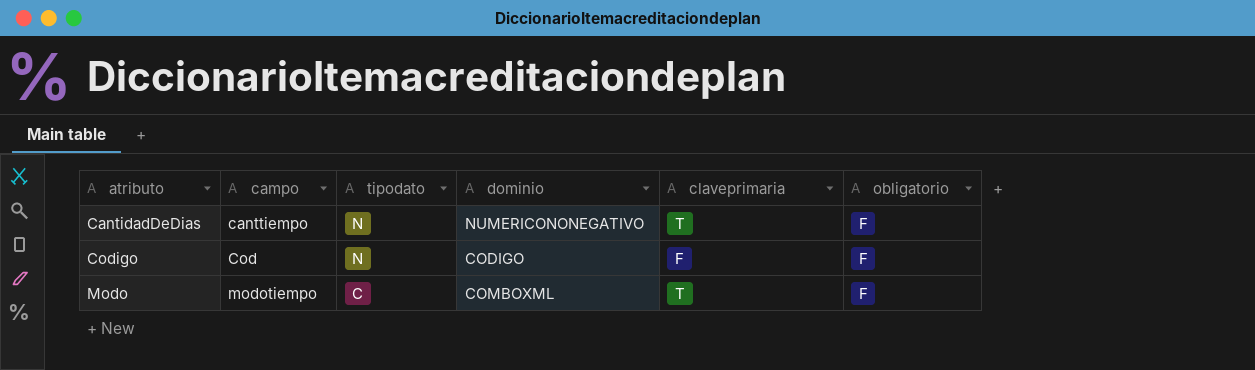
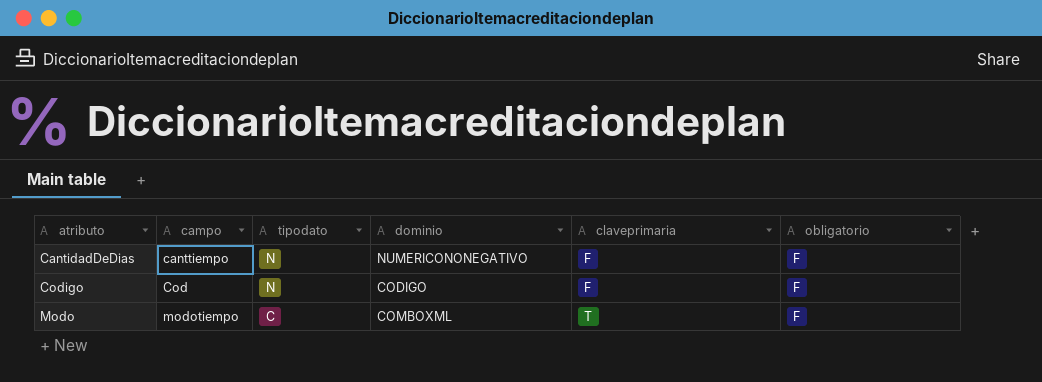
CantidadDeDias | claveprimaria: T -> F

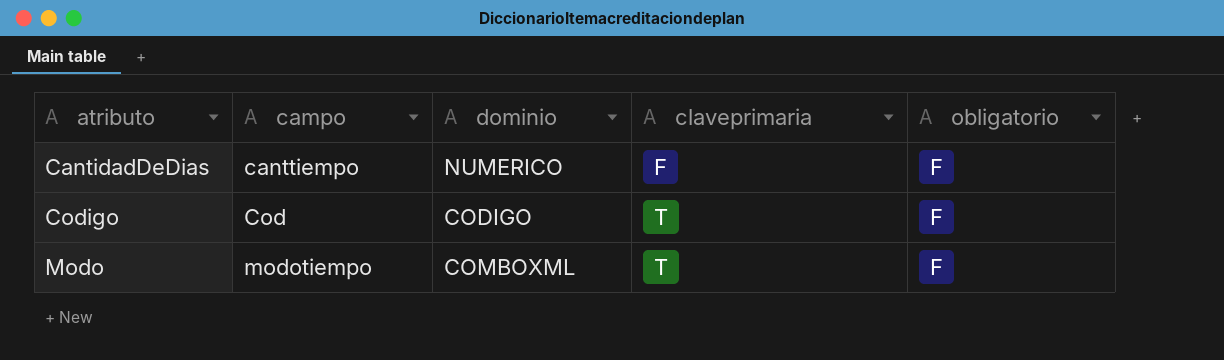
column tipodato | position: 3 -> none
CantidadDeDias | dominio: NUMERICONONEGATIVO -> NUMERICO
Codigo | claveprimaria: F -> T

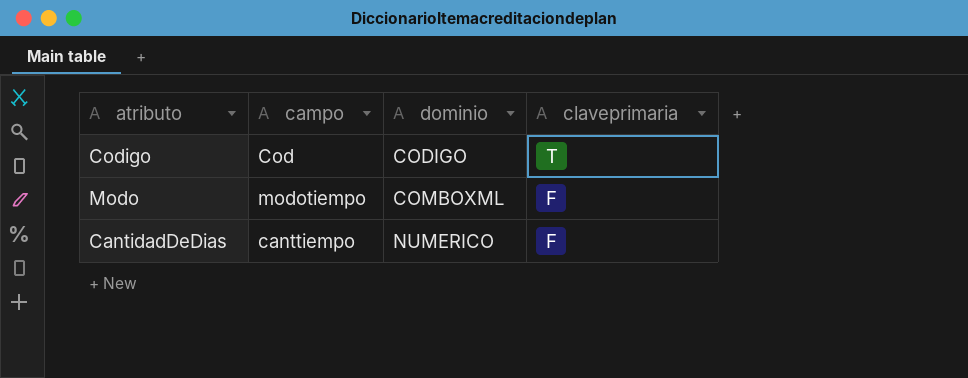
row order: atributo ascending -> dominio ascending
column obligatorio | position: 5 -> none
Modo | claveprimaria: T -> F

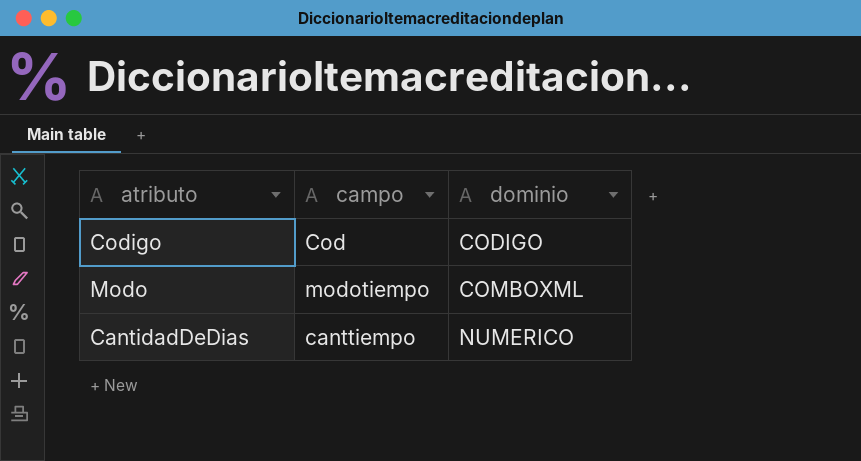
column claveprimaria | position: 4 -> none

